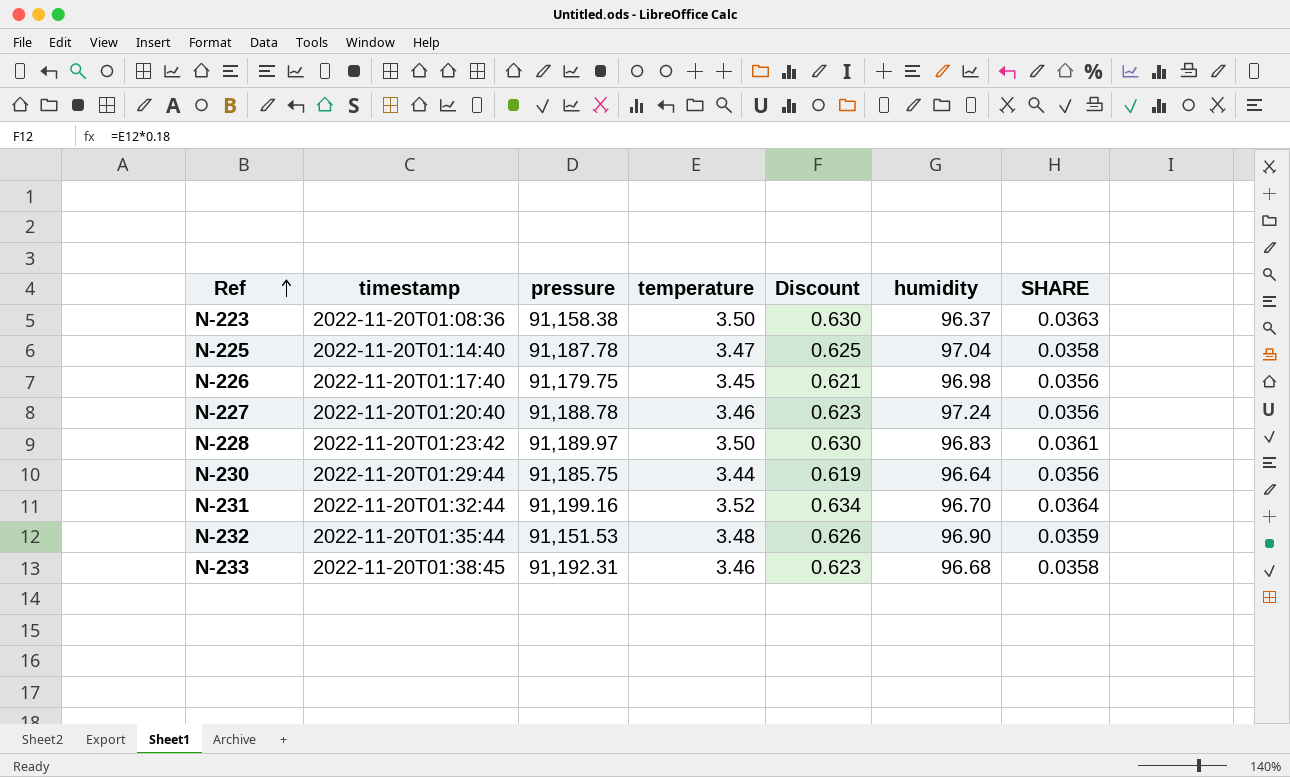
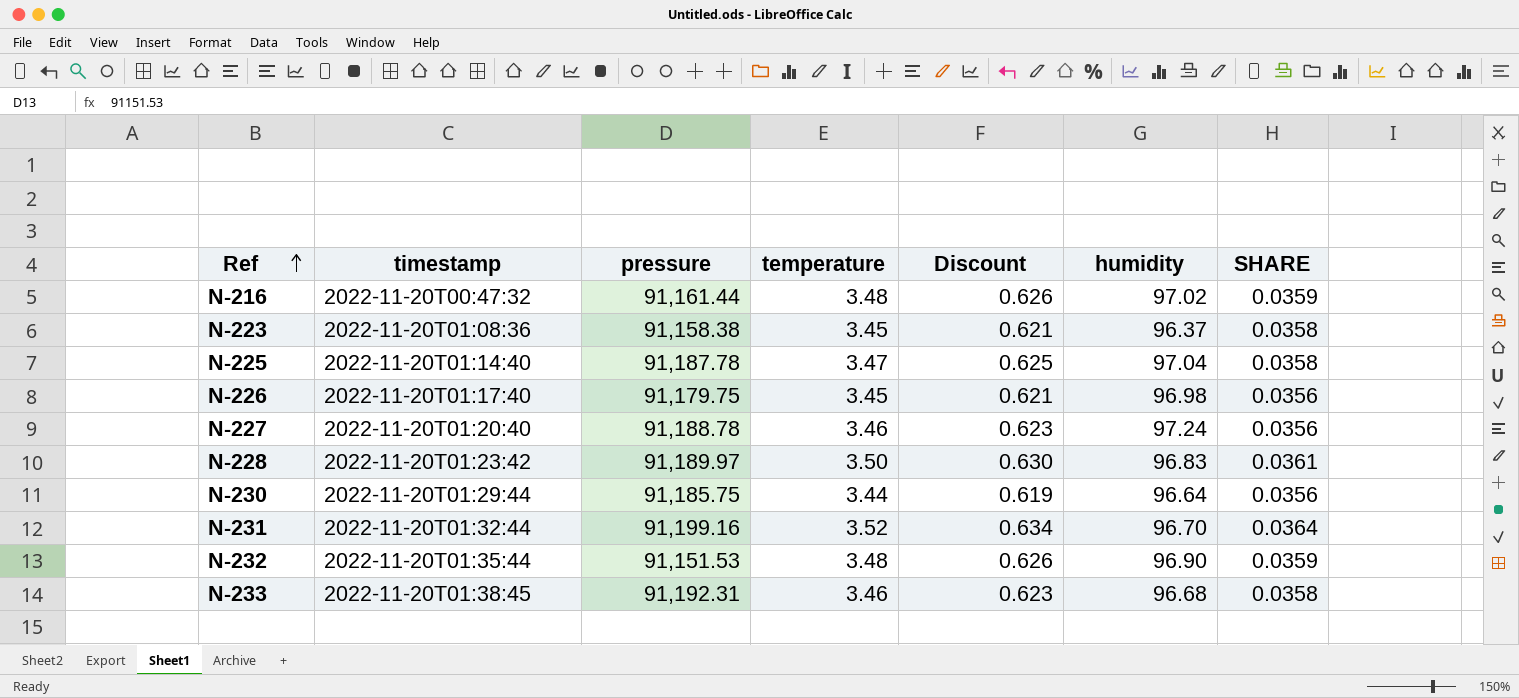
row N-216: none -> 2022-11-20T00:47:32 | 91,161.44 | 3.48 | 0.626 | 97.02 | 0.0359
N-223 | temperature: 3.50 -> 3.45
N-223 | Discount: 0.630 -> 0.621
N-223 | SHARE: 0.0363 -> 0.0358

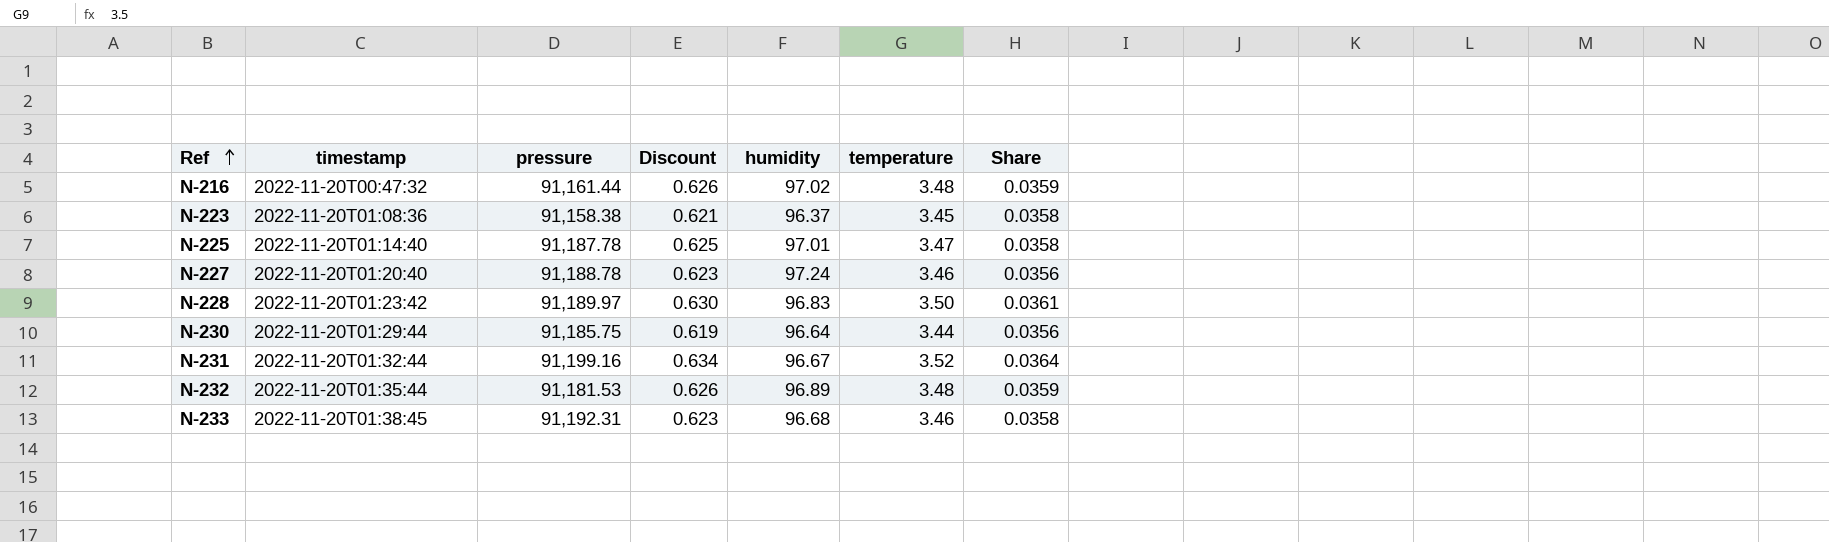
column temperature | position: 4 -> 6
column name: SHARE -> Share
row N-226: 2022-11-20T01:17:40 | 91,179.75 | 3.45 | 0.621 | 96.98 | 0.0356 -> none
N-225 | humidity: 97.04 -> 97.01
N-231 | humidity: 96.70 -> 96.67
N-232 | pressure: 91,151.53 -> 91,181.53
N-232 | humidity: 96.90 -> 96.89

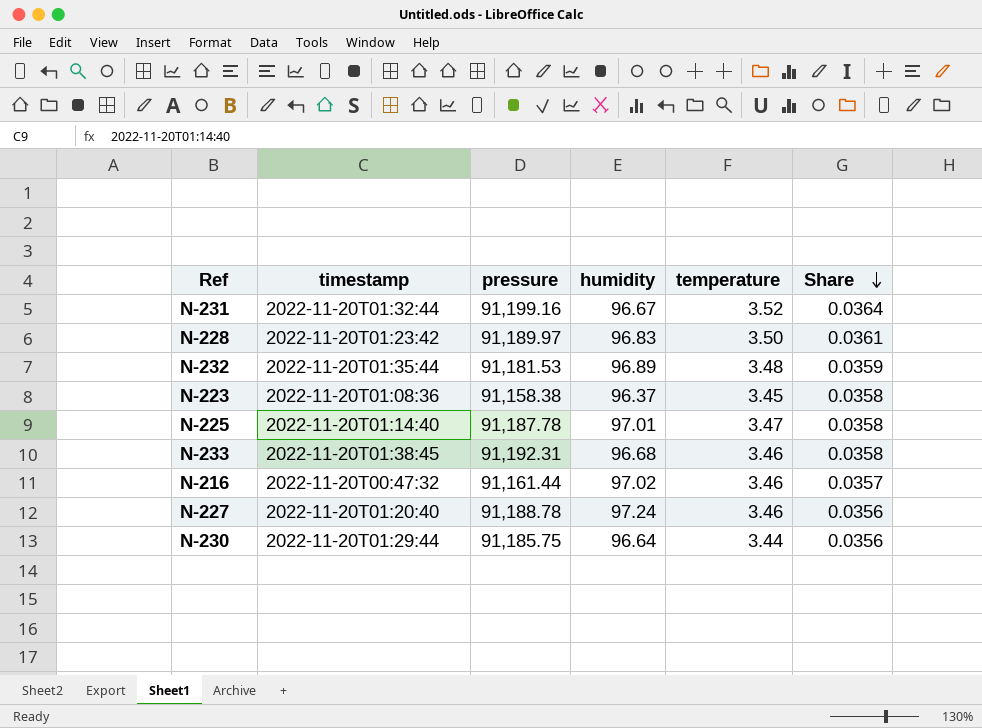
row order: Ref ascending -> Share descending
column Discount | formula: [temperature] * 0.18 -> none
N-216 | temperature: 3.48 -> 3.46
N-216 | Share: 0.0359 -> 0.0357

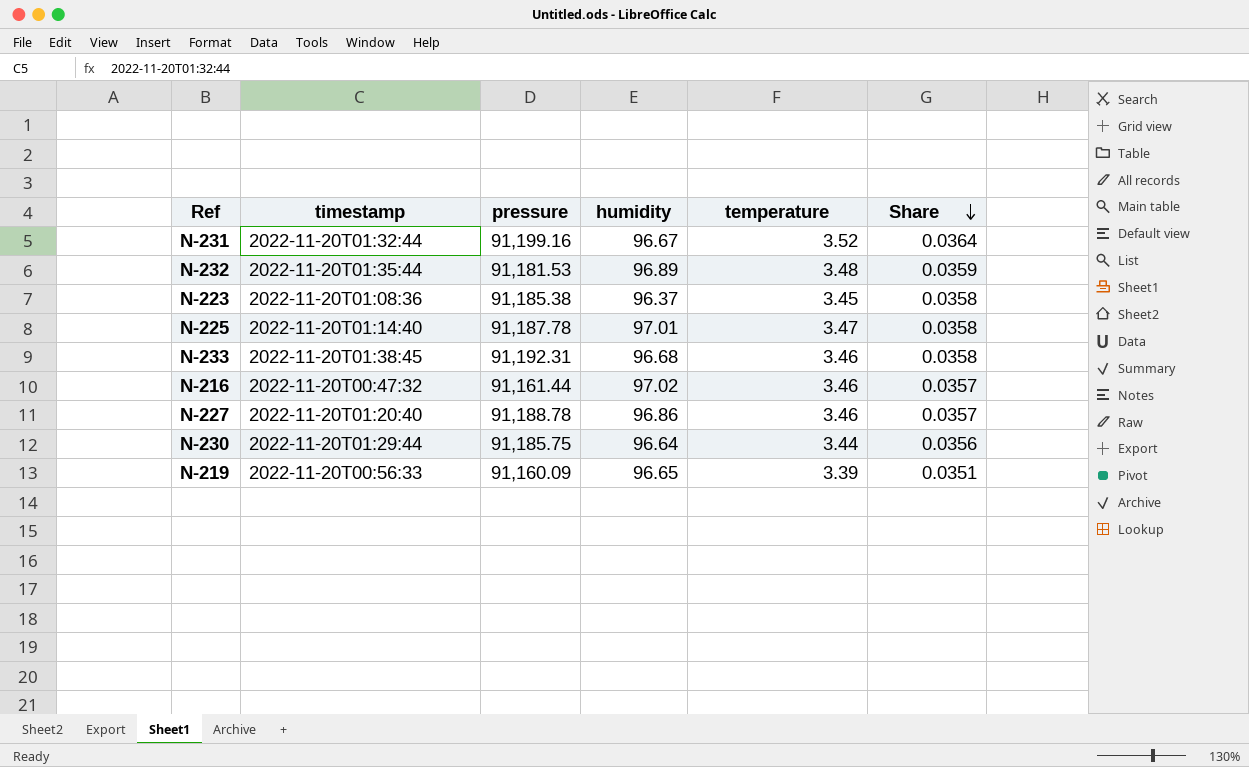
row N-228: 2022-11-20T01:23:42 | 91,189.97 | 96.83 | 3.50 | 0.0361 -> none
N-223 | pressure: 91,158.38 -> 91,185.38
N-227 | humidity: 97.24 -> 96.86
N-227 | Share: 0.0356 -> 0.0357
row N-219: none -> 2022-11-20T00:56:33 | 91,160.09 | 96.65 | 3.39 | 0.0351

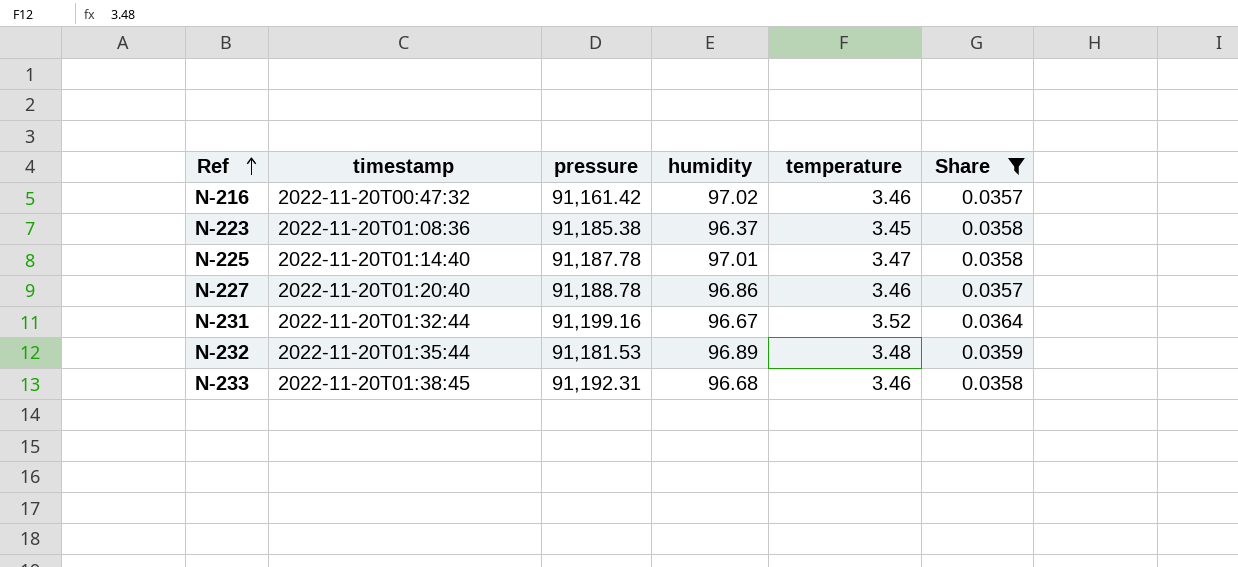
filter: none -> Share >= 0.0357
row order: Share descending -> Ref ascending
N-216 | pressure: 91,161.44 -> 91,161.42

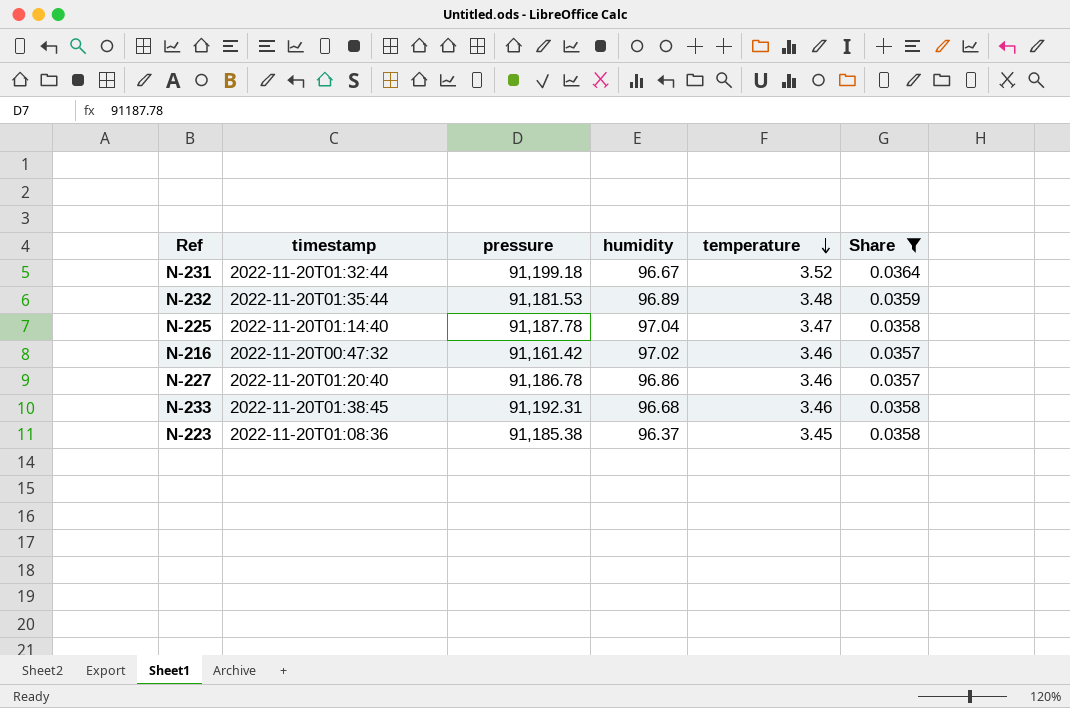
row order: Ref ascending -> temperature descending
N-231 | pressure: 91,199.16 -> 91,199.18
N-225 | humidity: 97.01 -> 97.04
N-227 | pressure: 91,188.78 -> 91,186.78

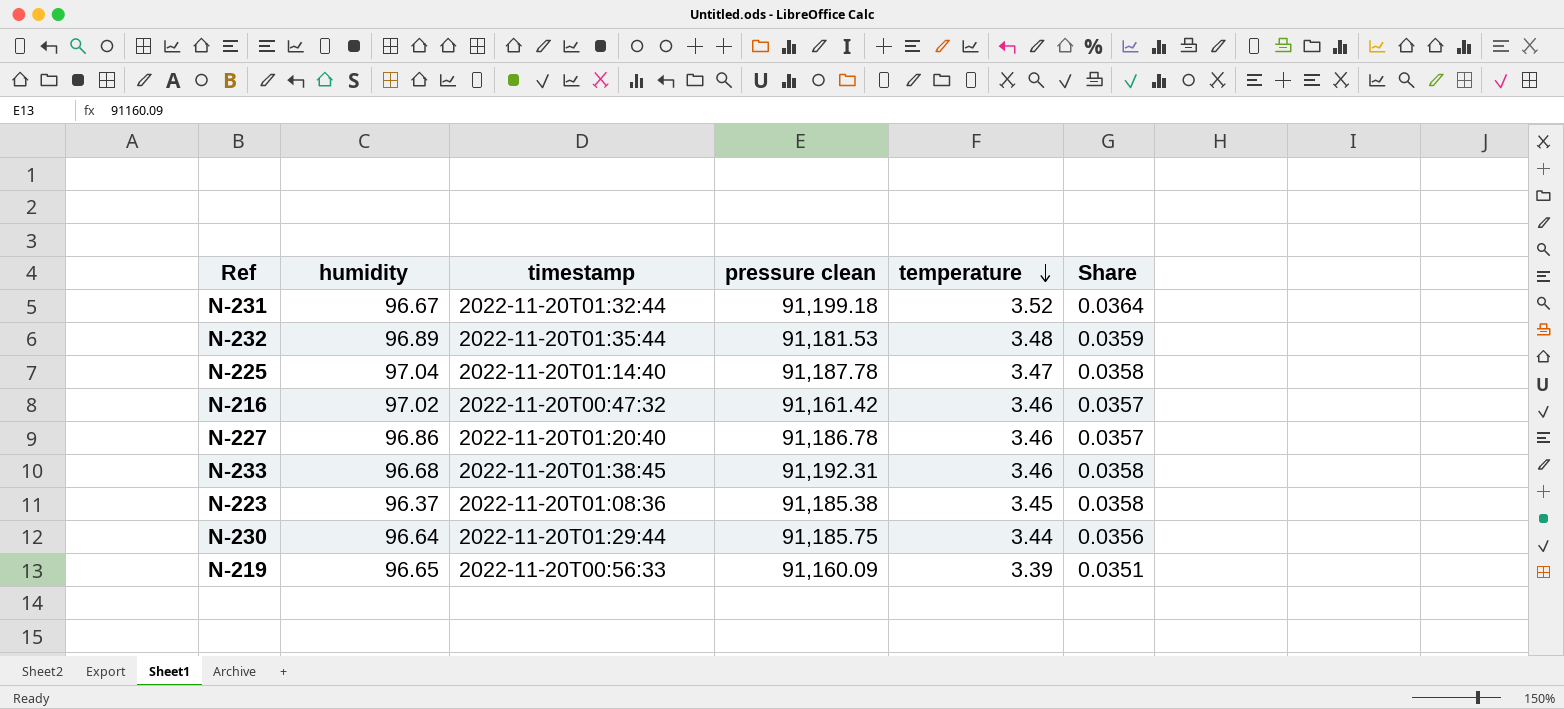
filter: Share >= 0.0357 -> none
column humidity | position: 4 -> 2
column name: pressure -> pressure clean

